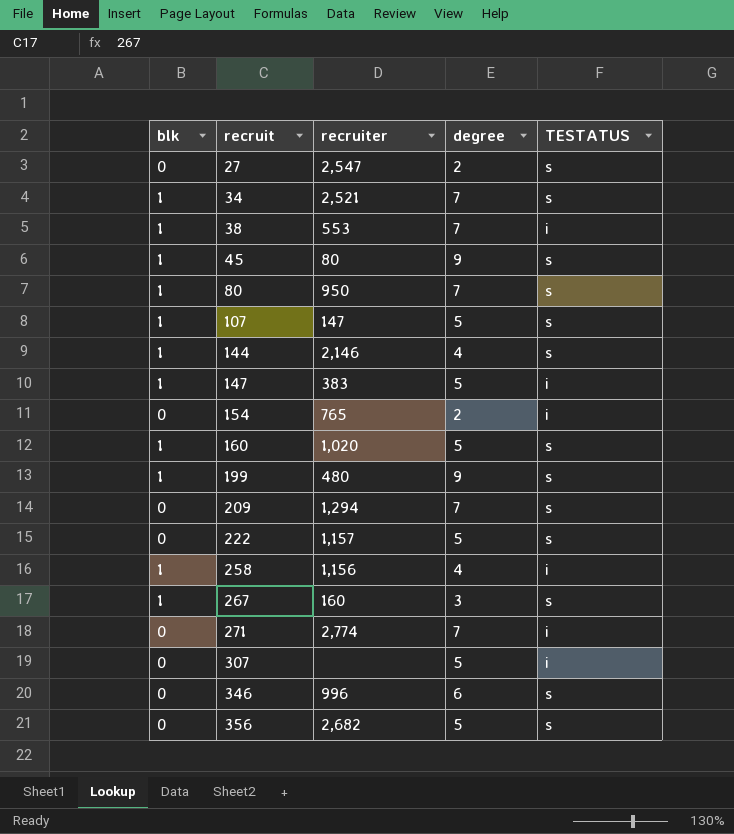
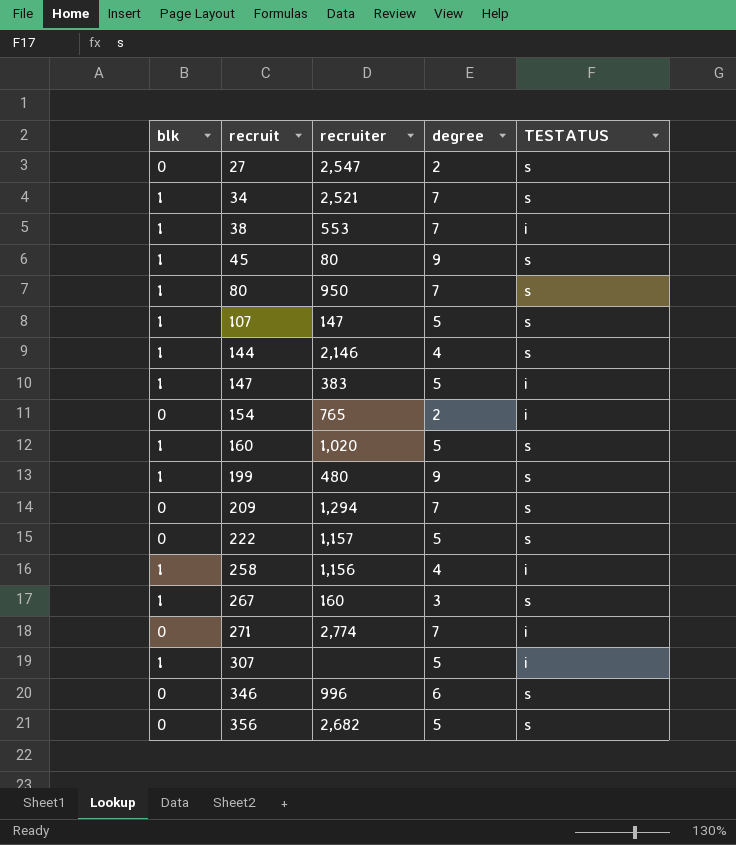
307 | blk: 0 -> 1

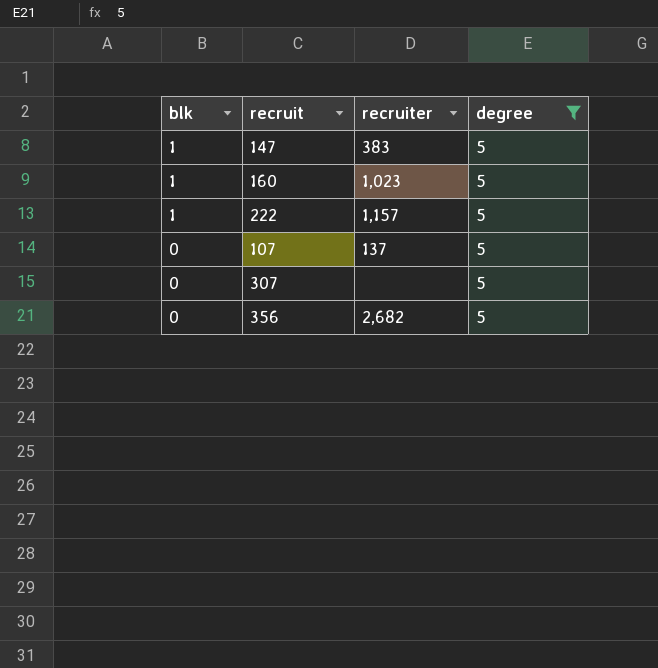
filter: none -> degree = 5
row order: recruit ascending -> blk descending
column TESTATUS | position: 5 -> none
160 | recruiter: 1,020 -> 1,023
222 | blk: 0 -> 1
107 | blk: 1 -> 0
107 | recruiter: 147 -> 137
307 | blk: 1 -> 0

